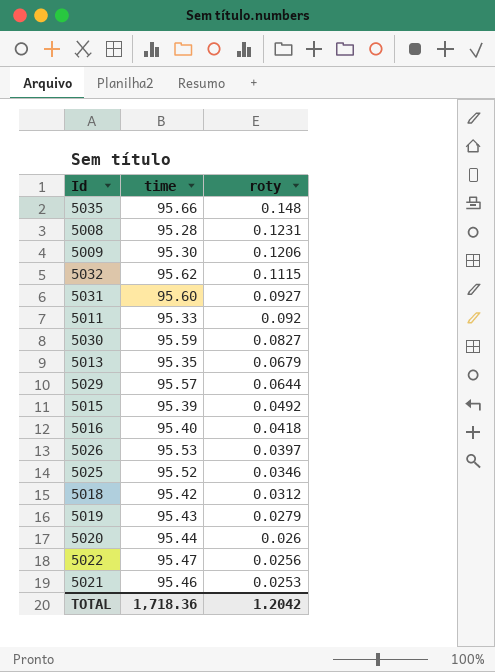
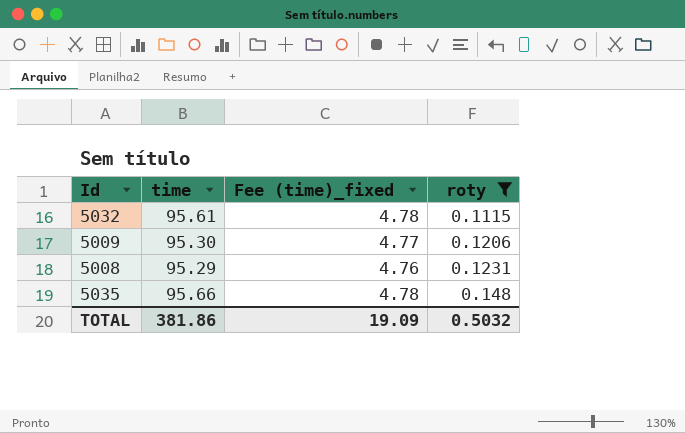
filter: none -> roty >= 0.1115
row order: roty descending -> roty ascending
column Fee (time)_fixed | formula: none -> [time] * 0.05
5032 | time: 95.62 -> 95.61
5008 | time: 95.28 -> 95.29
TOTAL | time: 1,718.36 -> 381.86
TOTAL | roty: 1.2042 -> 0.5032

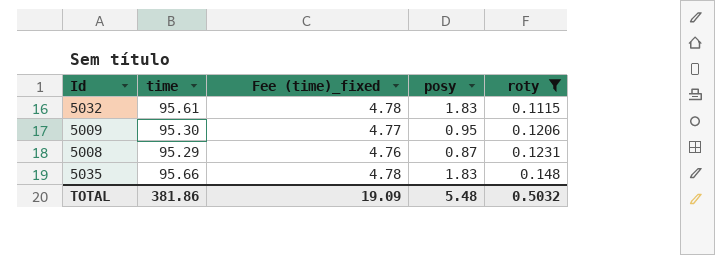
column posy | position: none -> 4

